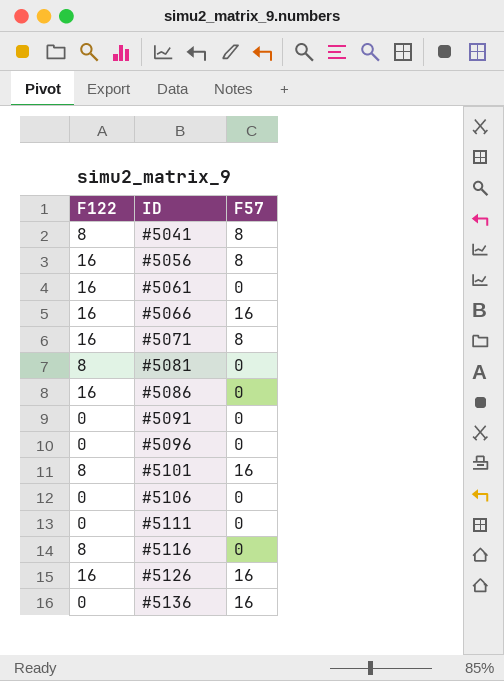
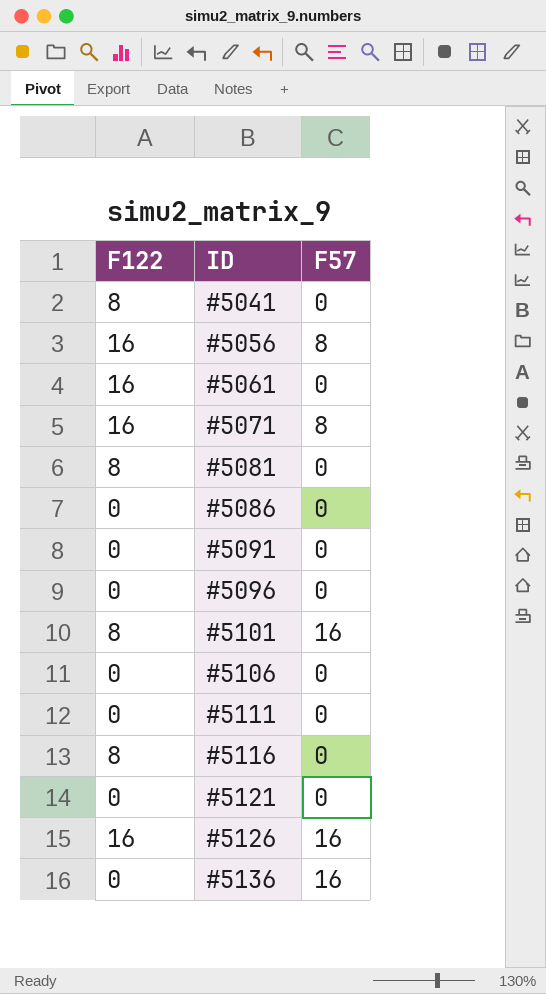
row #5066: 16 | 16 -> none
#5041 | F57: 8 -> 0
#5086 | F122: 16 -> 0
row #5121: none -> 0 | 0

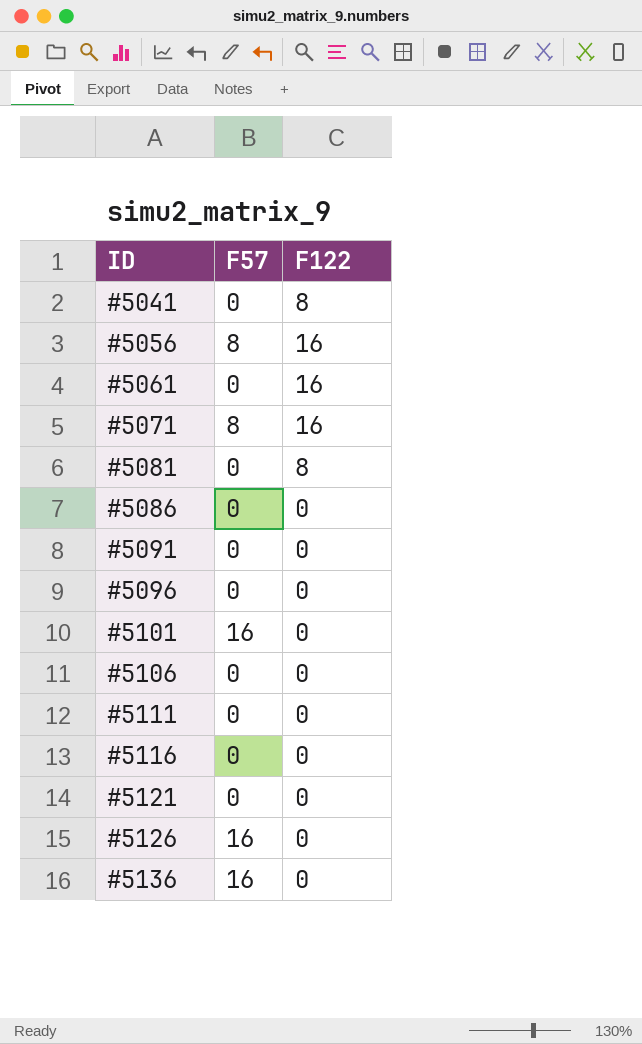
column F122 | position: 1 -> 3
#5101 | F122: 8 -> 0
#5116 | F122: 8 -> 0
#5126 | F122: 16 -> 0

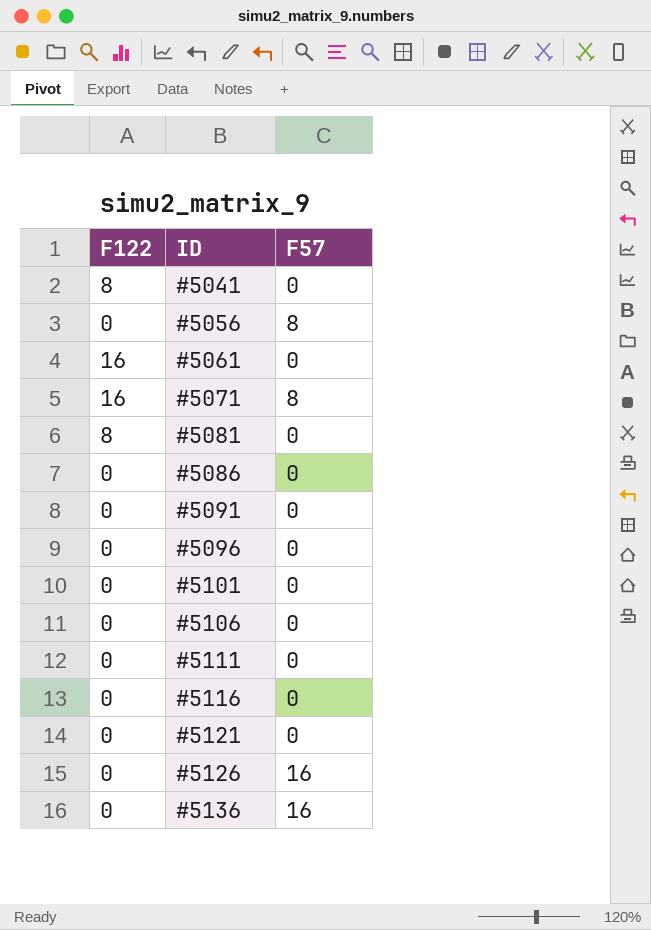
column F122 | position: 3 -> 1
#5056 | F122: 16 -> 0
#5101 | F57: 16 -> 0

